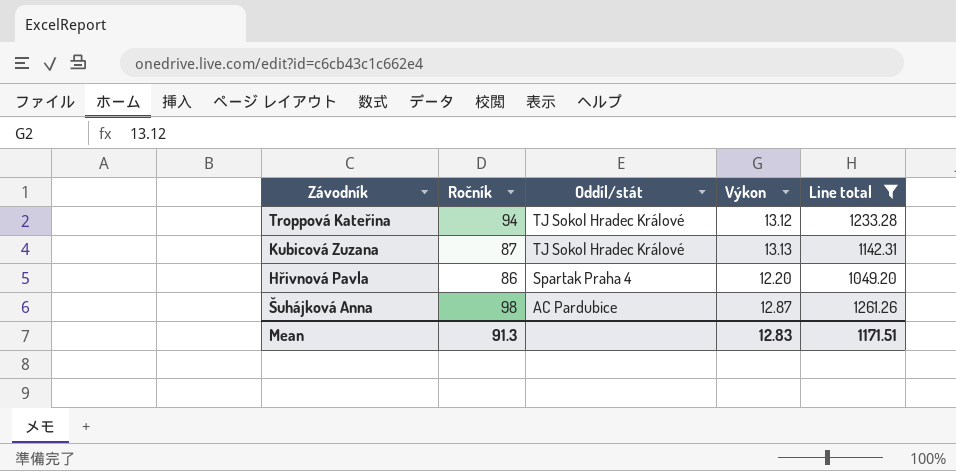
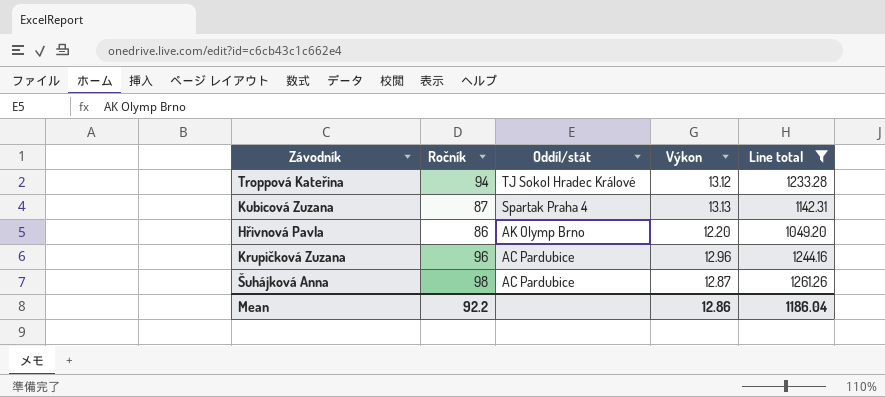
Kubicová Zuzana | Oddíl/stát: TJ Sokol Hradec Králové -> Spartak Praha 4
Hřivnová Pavla | Oddíl/stát: Spartak Praha 4 -> AK Olymp Brno
row Krupičková Zuzana: none -> 96 | AC Pardubice | 12.96 | 1244.16
Mean | Ročník: 91.3 -> 92.2
Mean | Výkon: 12.83 -> 12.86
Mean | Line total: 1171.51 -> 1186.04

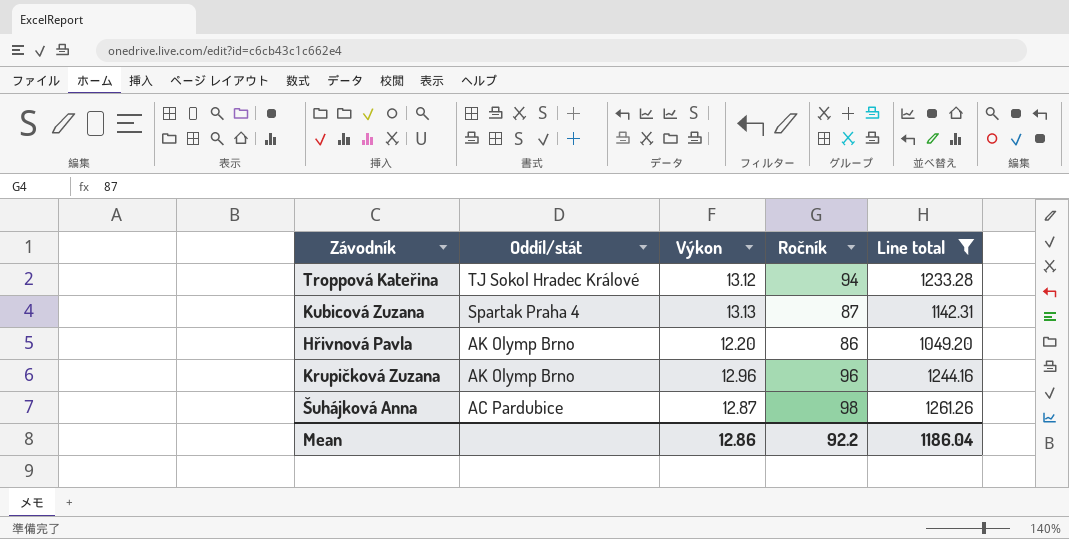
column Ročník | position: 2 -> 4
Krupičková Zuzana | Oddíl/stát: AC Pardubice -> AK Olymp Brno

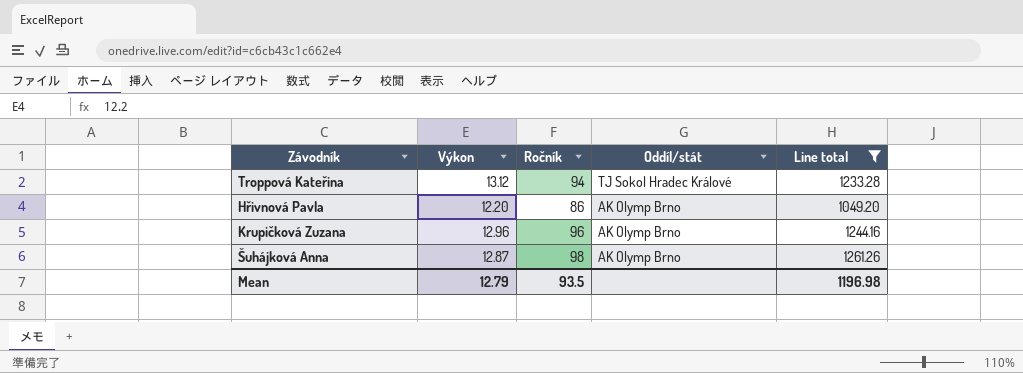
column Oddíl/stát | position: 2 -> 4
row Kubicová Zuzana: Spartak Praha 4 | 13.13 | 87 | 1142.31 -> none
Šuhájková Anna | Oddíl/stát: AC Pardubice -> AK Olymp Brno
Mean | Výkon: 12.86 -> 12.79
Mean | Ročník: 92.2 -> 93.5
Mean | Line total: 1186.04 -> 1196.98

